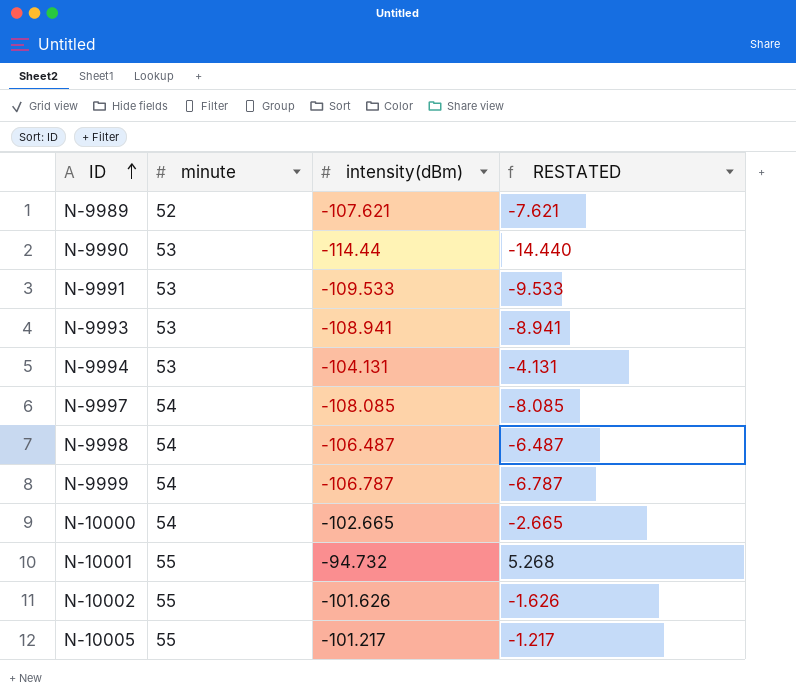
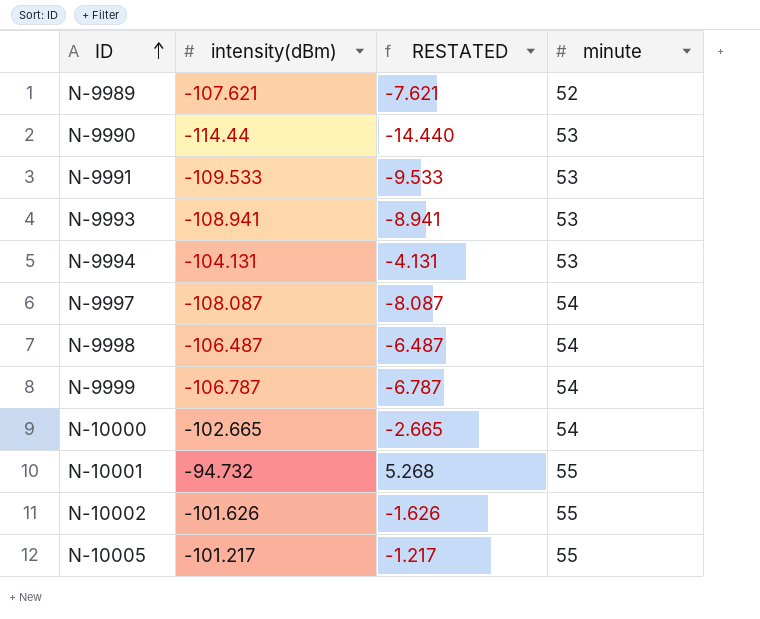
column minute | position: 2 -> 4
N-9997 | intensity(dBm): -108.085 -> -108.087
N-9997 | RESTATED: -8.085 -> -8.087

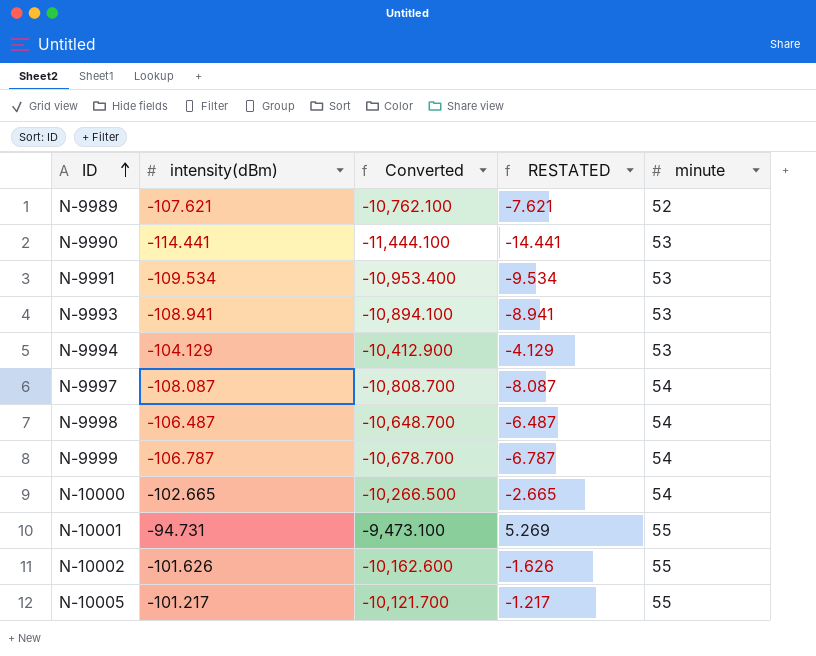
column Converted | formula: none -> [intensity(dBm)] * 100
N-9990 | intensity(dBm): -114.44 -> -114.441
N-9990 | RESTATED: -14.440 -> -14.441
N-9991 | intensity(dBm): -109.533 -> -109.534
N-9991 | RESTATED: -9.533 -> -9.534
N-9994 | intensity(dBm): -104.131 -> -104.129
N-9994 | RESTATED: -4.131 -> -4.129
N-10001 | intensity(dBm): -94.732 -> -94.731
N-10001 | RESTATED: 5.268 -> 5.269

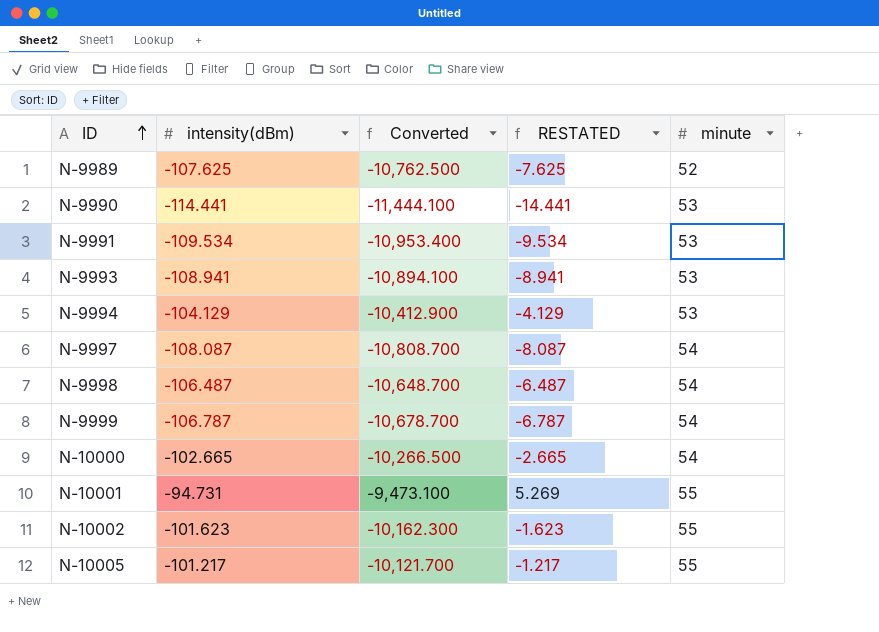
N-9989 | intensity(dBm): -107.621 -> -107.625
N-9989 | Converted: -10,762.100 -> -10,762.500
N-9989 | RESTATED: -7.621 -> -7.625
N-10002 | intensity(dBm): -101.626 -> -101.623
N-10002 | Converted: -10,162.600 -> -10,162.300
N-10002 | RESTATED: -1.626 -> -1.623

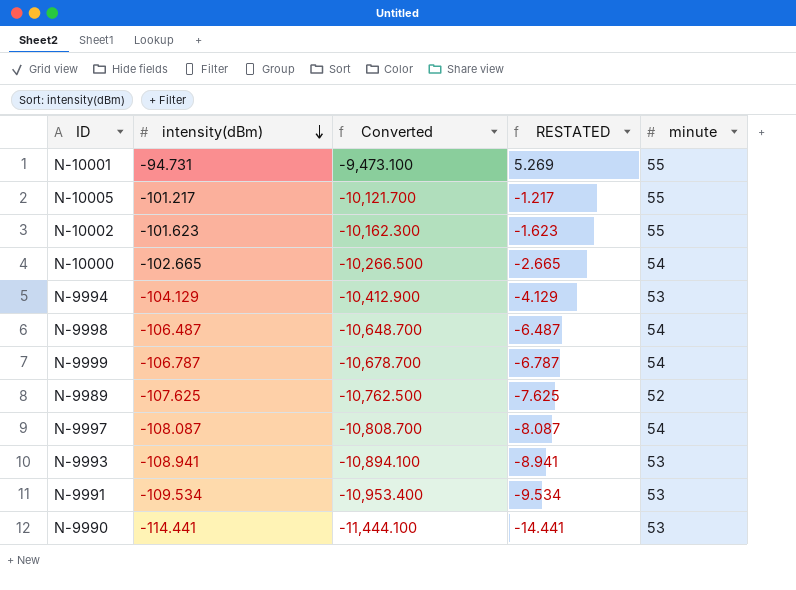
row order: ID ascending -> intensity(dBm) descending

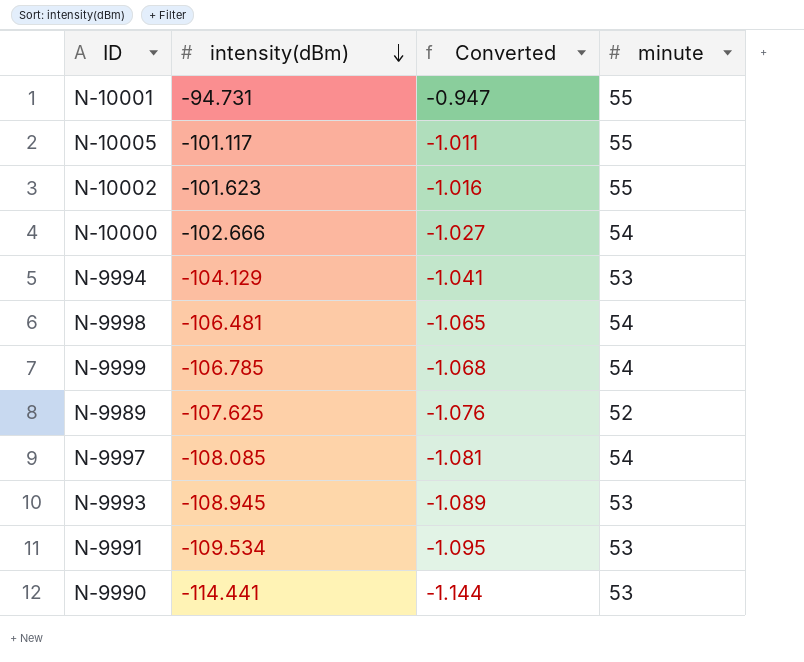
column RESTATED | formula: [intensity(dBm)] + 100 -> none
column Converted | formula: [intensity(dBm)] * 100 -> [intensity(dBm)] * 0.01
N-10005 | intensity(dBm): -101.217 -> -101.117
N-10000 | intensity(dBm): -102.665 -> -102.666
N-9998 | intensity(dBm): -106.487 -> -106.481
N-9999 | intensity(dBm): -106.787 -> -106.785
N-9997 | intensity(dBm): -108.087 -> -108.085
N-9993 | intensity(dBm): -108.941 -> -108.945

